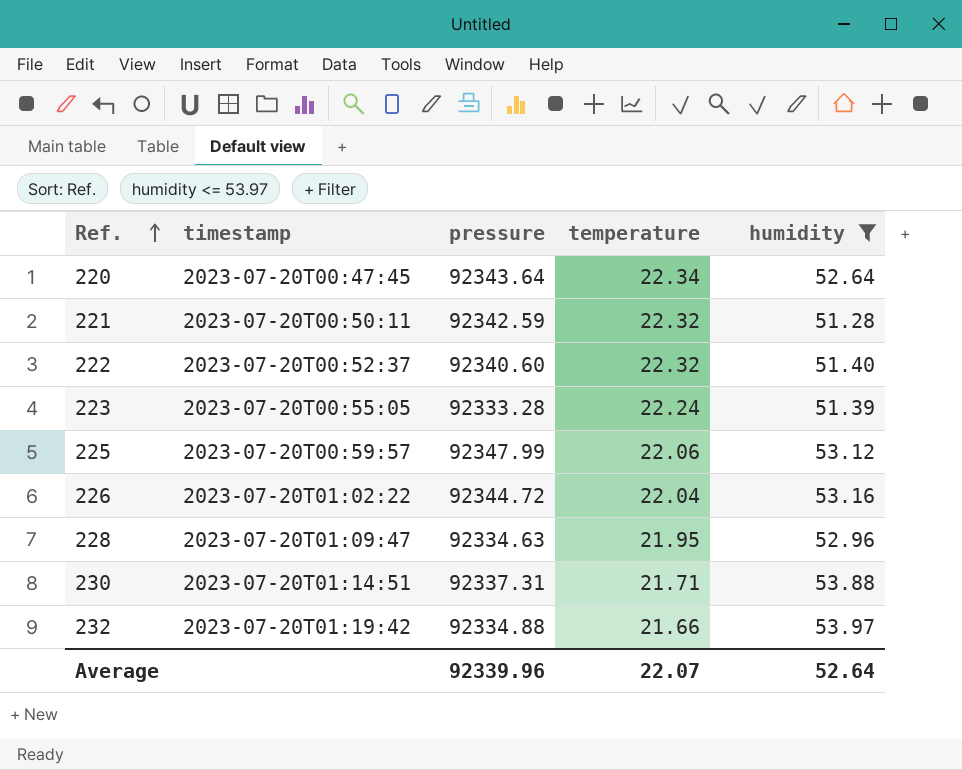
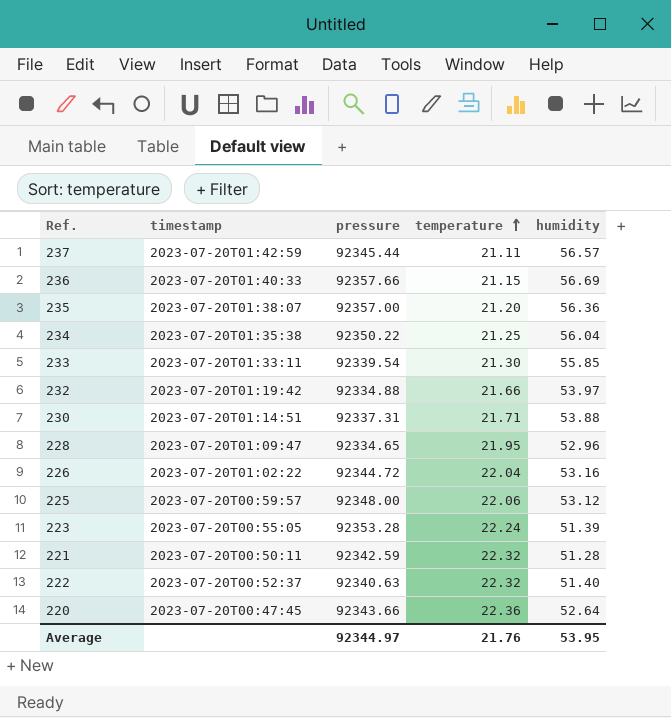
filter: humidity <= 53.97 -> none
row order: Ref. ascending -> temperature ascending
228 | pressure: 92334.63 -> 92334.65
225 | pressure: 92347.99 -> 92348.00
223 | pressure: 92333.28 -> 92353.28
222 | pressure: 92340.60 -> 92340.63
220 | pressure: 92343.64 -> 92343.66
220 | temperature: 22.34 -> 22.36
Average | pressure: 92339.96 -> 92344.97
Average | temperature: 22.07 -> 21.76
Average | humidity: 52.64 -> 53.95

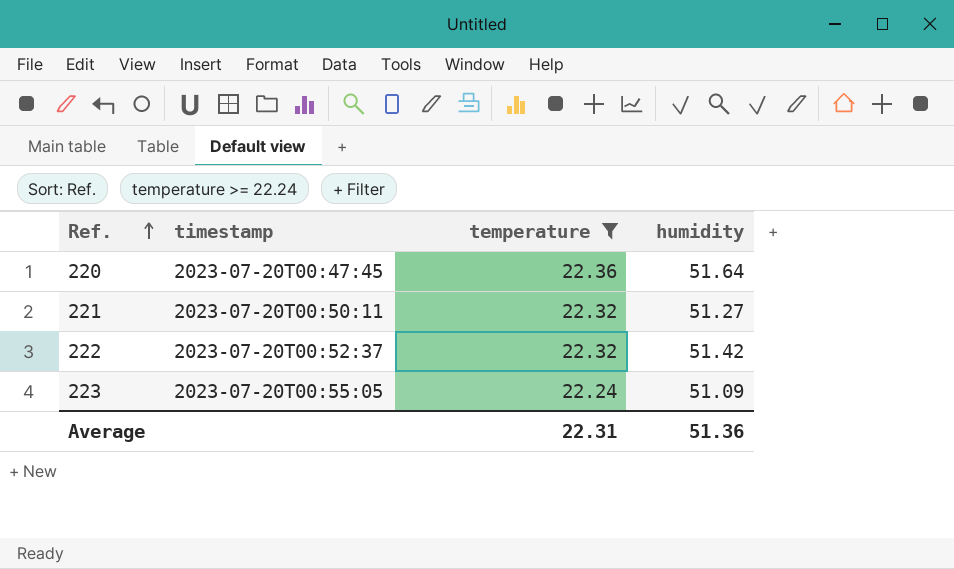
filter: none -> temperature >= 22.24
row order: temperature ascending -> Ref. ascending
column pressure | position: 3 -> none
220 | humidity: 52.64 -> 51.64
221 | humidity: 51.28 -> 51.27
222 | humidity: 51.40 -> 51.42
223 | humidity: 51.39 -> 51.09
Average | temperature: 21.76 -> 22.31
Average | humidity: 53.95 -> 51.36

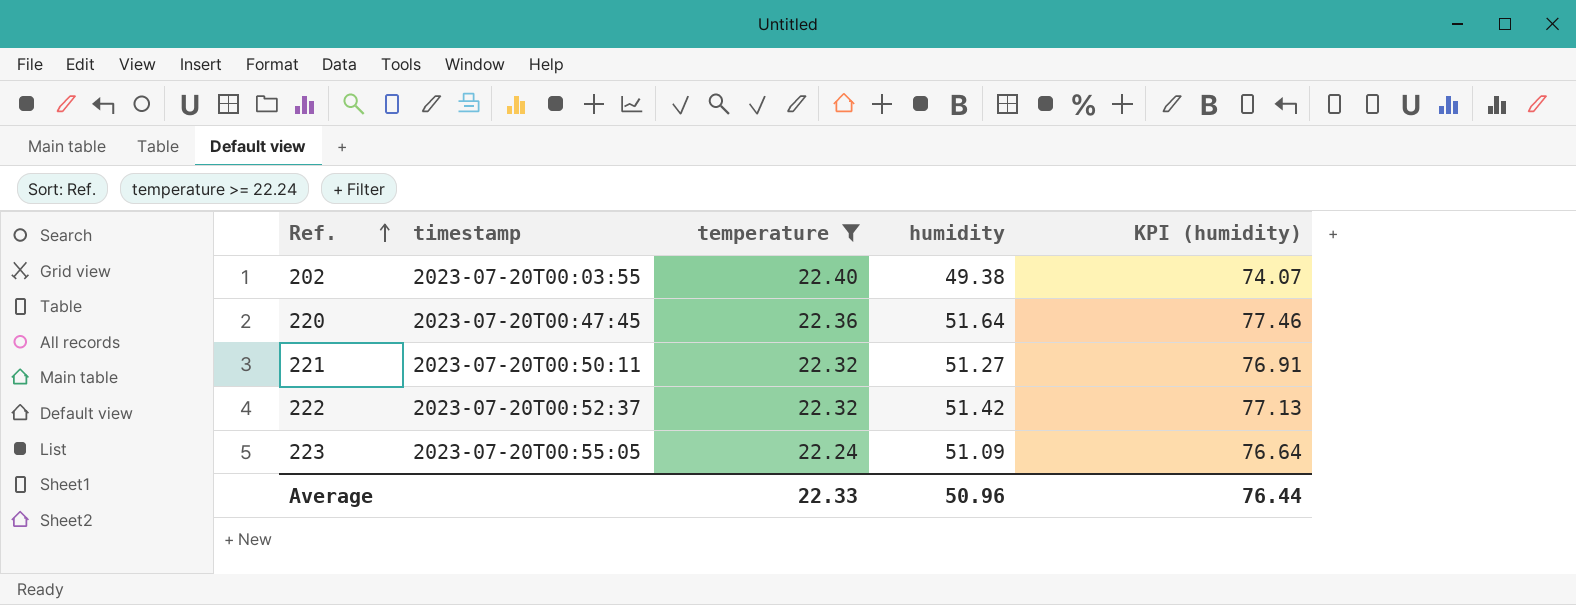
column KPI (humidity) | formula: none -> [humidity] * 1.5
row 202: none -> 2023-07-20T00:03:55 | 22.40 | 49.38 | 74.07
Average | temperature: 22.31 -> 22.33
Average | humidity: 51.36 -> 50.96

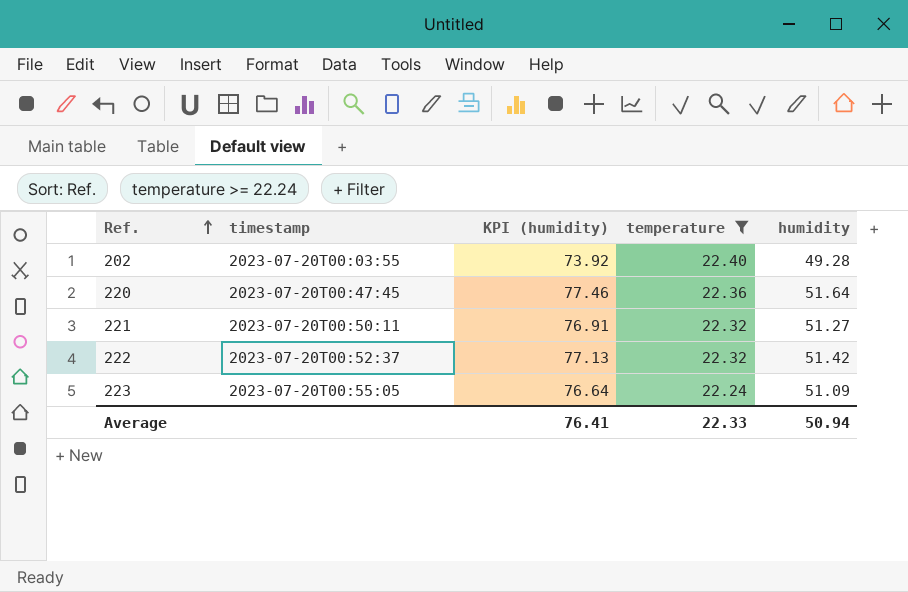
column KPI (humidity) | position: 5 -> 3
202 | KPI (humidity): 74.07 -> 73.92
202 | humidity: 49.38 -> 49.28
Average | KPI (humidity): 76.44 -> 76.41
Average | humidity: 50.96 -> 50.94

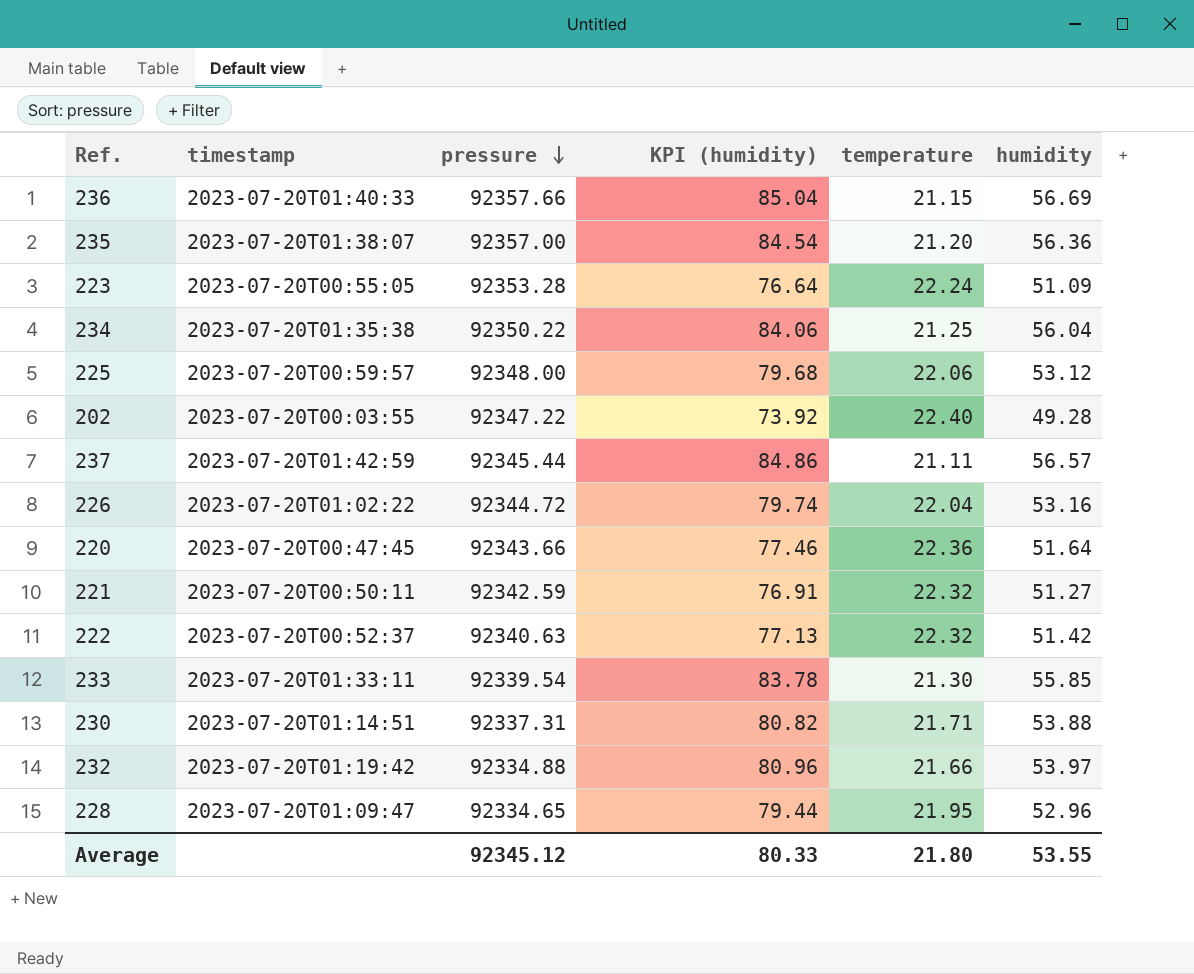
filter: temperature >= 22.24 -> none
row order: Ref. ascending -> pressure descending
column pressure | position: none -> 3
Average | KPI (humidity): 76.41 -> 80.33
Average | temperature: 22.33 -> 21.80
Average | humidity: 50.94 -> 53.55

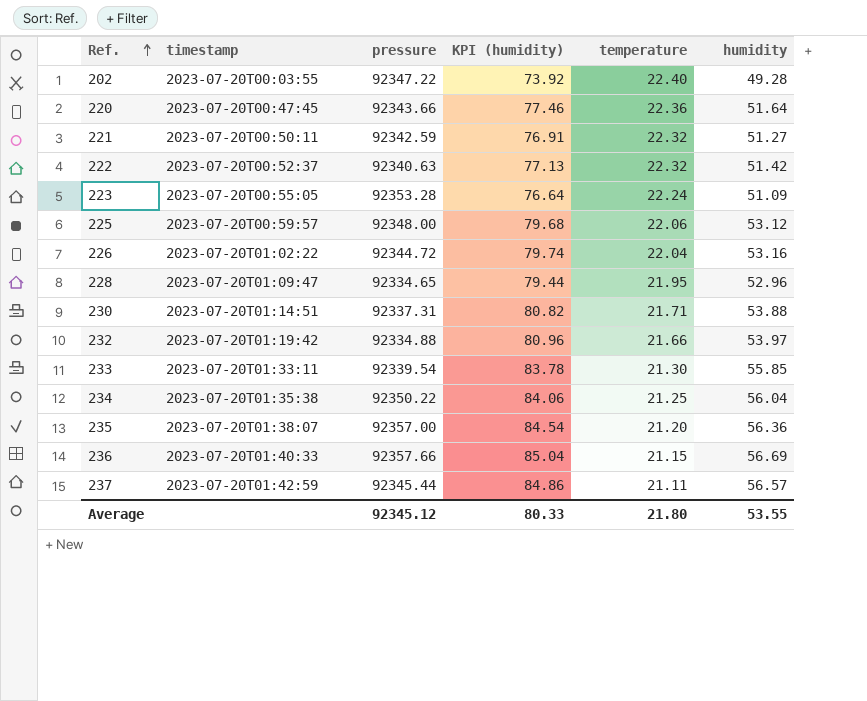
row order: pressure descending -> Ref. ascending

